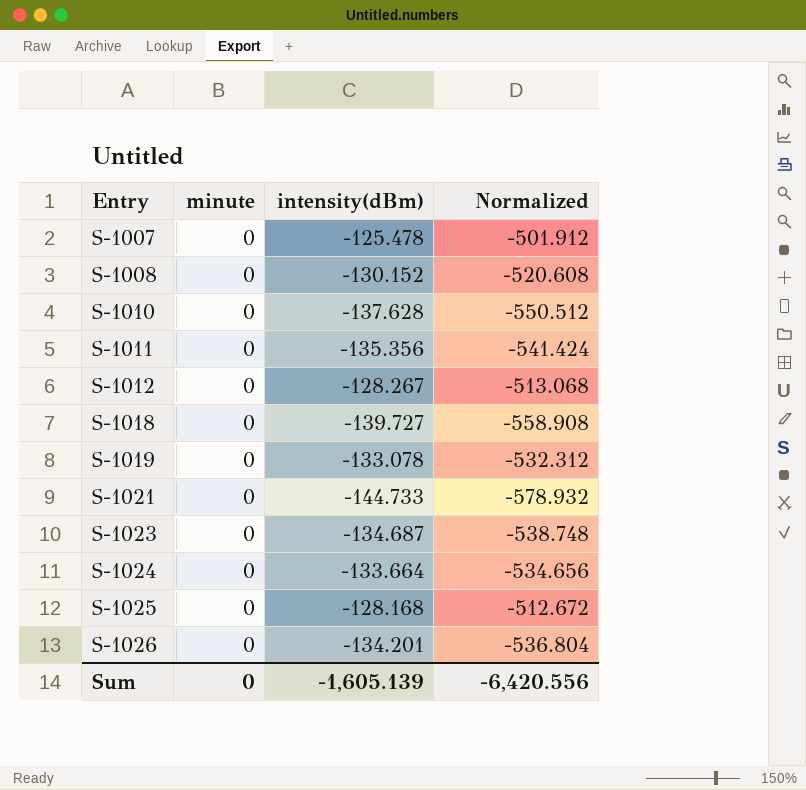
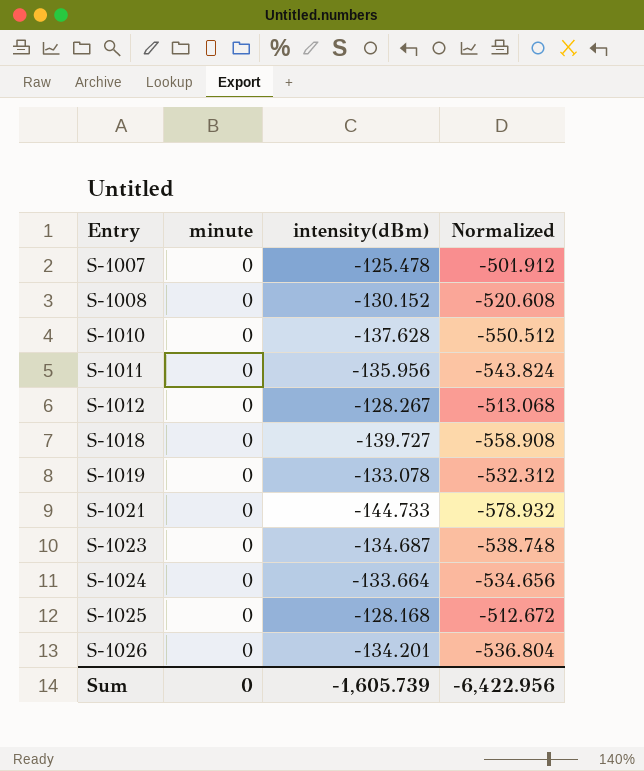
S-1011 | intensity(dBm): -135.356 -> -135.956
S-1011 | Normalized: -541.424 -> -543.824
Sum | intensity(dBm): -1,605.139 -> -1,605.739
Sum | Normalized: -6,420.556 -> -6,422.956

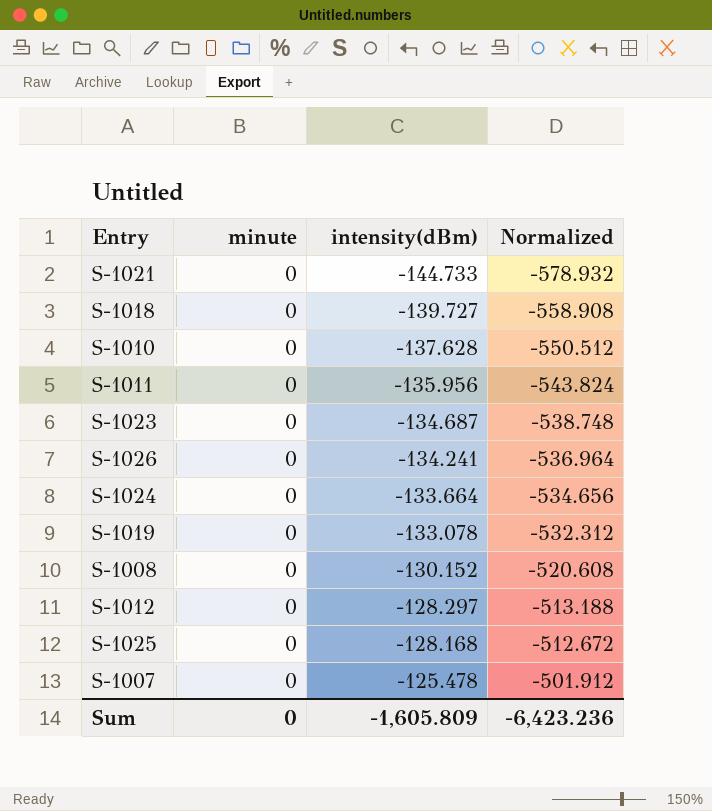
row order: Entry ascending -> intensity(dBm) ascending
S-1026 | intensity(dBm): -134.201 -> -134.241
S-1026 | Normalized: -536.804 -> -536.964
S-1012 | intensity(dBm): -128.267 -> -128.297
S-1012 | Normalized: -513.068 -> -513.188
Sum | intensity(dBm): -1,605.739 -> -1,605.809
Sum | Normalized: -6,422.956 -> -6,423.236

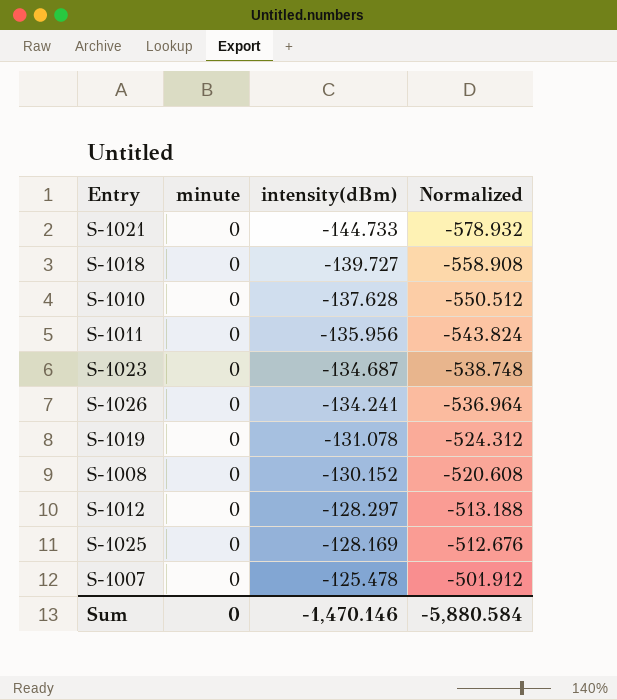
row S-1024: 0 | -133.664 | -534.656 -> none
S-1019 | intensity(dBm): -133.078 -> -131.078
S-1019 | Normalized: -532.312 -> -524.312
S-1025 | intensity(dBm): -128.168 -> -128.169
S-1025 | Normalized: -512.672 -> -512.676
Sum | intensity(dBm): -1,605.809 -> -1,470.146
Sum | Normalized: -6,423.236 -> -5,880.584

